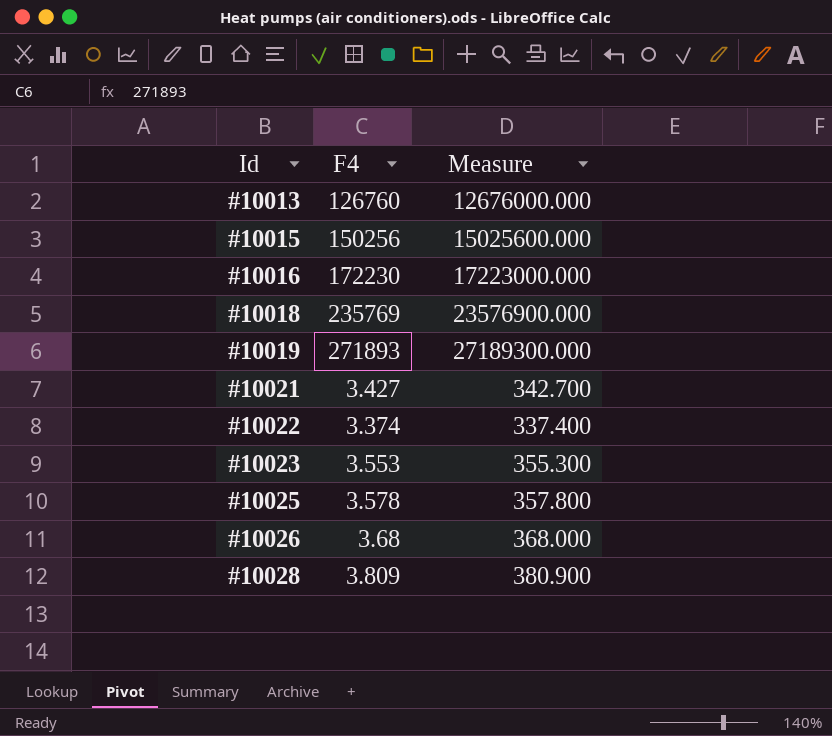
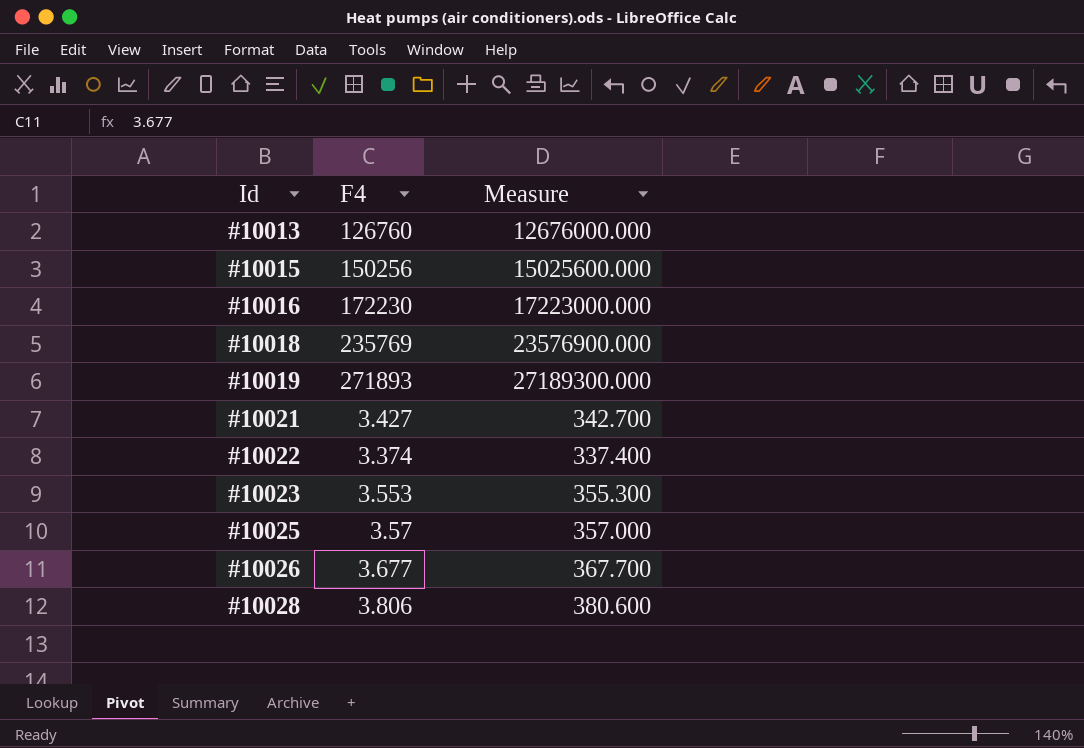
#10025 | F4: 3.578 -> 3.57
#10025 | Measure: 357.800 -> 357.000
#10026 | F4: 3.68 -> 3.677
#10026 | Measure: 368.000 -> 367.700
#10028 | F4: 3.809 -> 3.806
#10028 | Measure: 380.900 -> 380.600

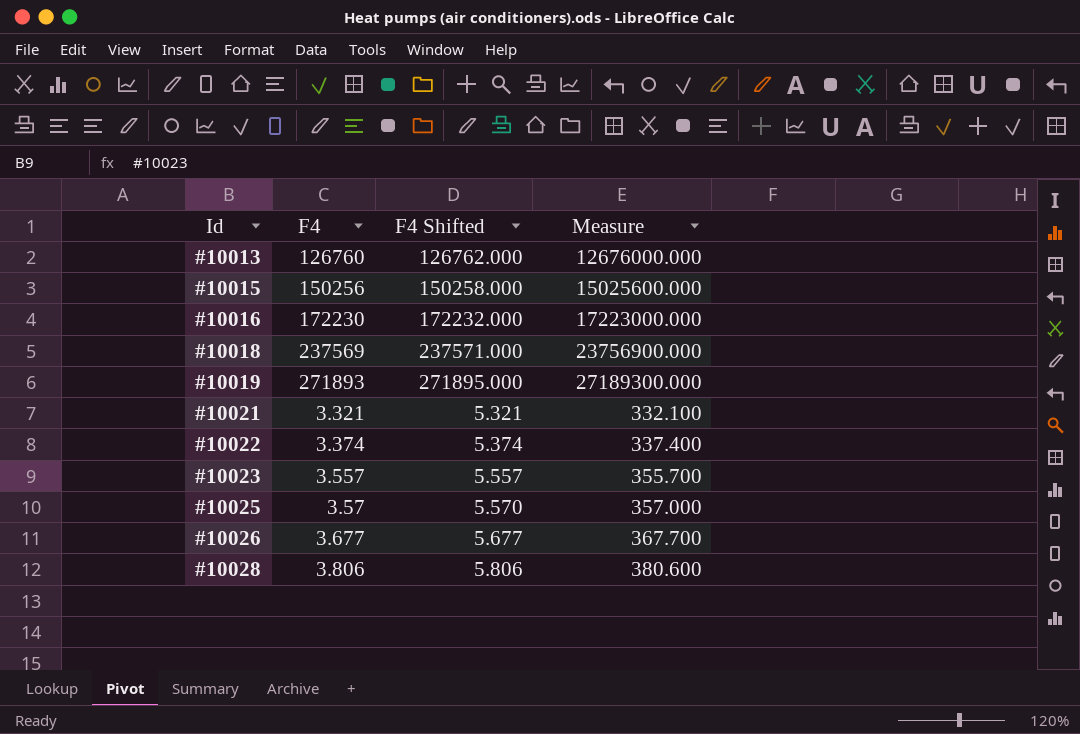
column F4 Shifted | formula: none -> [F4] + 2
#10018 | F4: 235769 -> 237569
#10018 | Measure: 23576900.000 -> 23756900.000
#10021 | F4: 3.427 -> 3.321
#10021 | Measure: 342.700 -> 332.100
#10023 | F4: 3.553 -> 3.557
#10023 | Measure: 355.300 -> 355.700

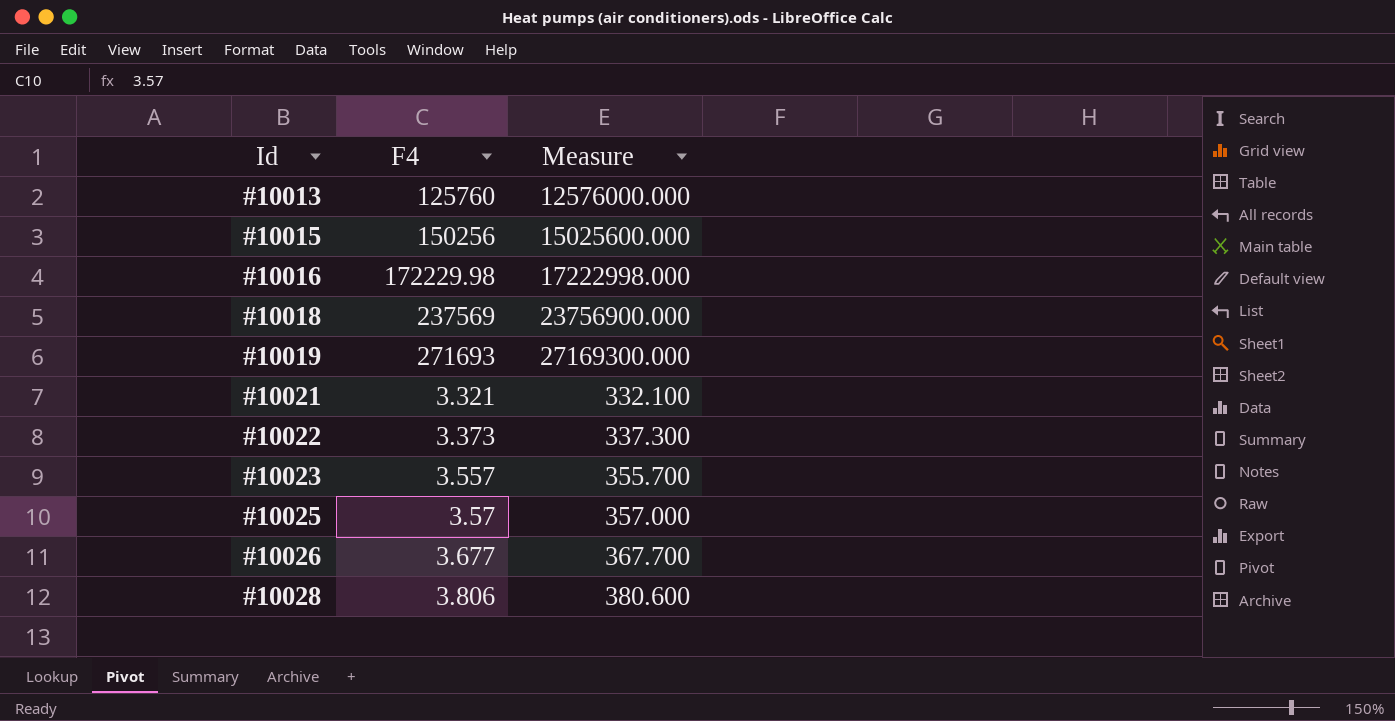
column F4 Shifted | formula: [F4] + 2 -> none
#10013 | F4: 126760 -> 125760
#10013 | Measure: 12676000.000 -> 12576000.000
#10016 | F4: 172230 -> 172229.98
#10016 | Measure: 17223000.000 -> 17222998.000
#10019 | F4: 271893 -> 271693
#10019 | Measure: 27189300.000 -> 27169300.000
#10022 | F4: 3.374 -> 3.373
#10022 | Measure: 337.400 -> 337.300

